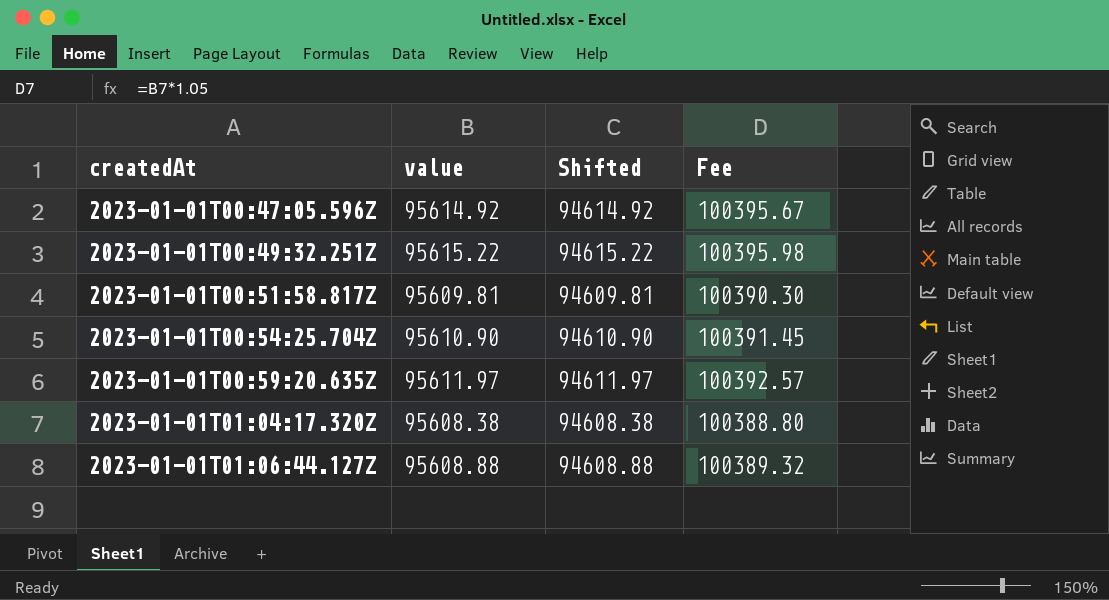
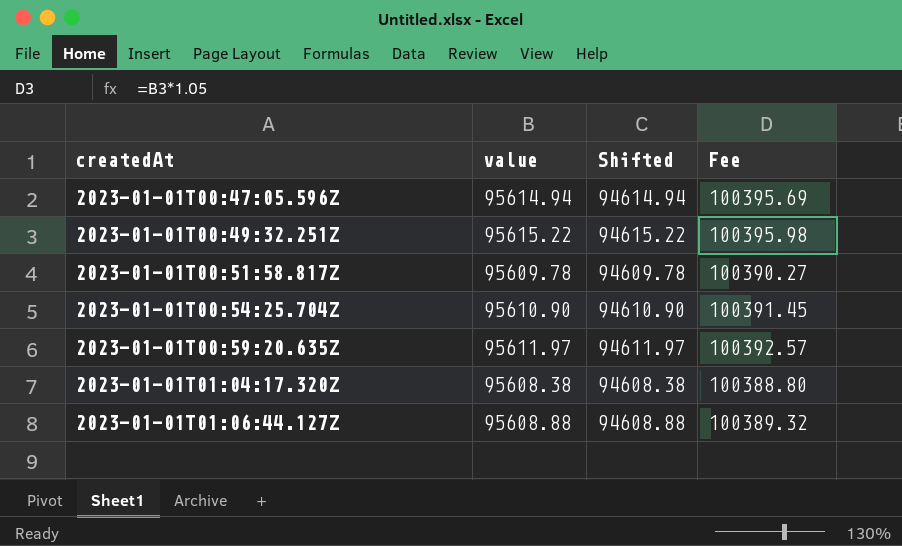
2023-01-01T00:47:05.596Z | value: 95614.92 -> 95614.94
2023-01-01T00:47:05.596Z | Shifted: 94614.92 -> 94614.94
2023-01-01T00:47:05.596Z | Fee: 100395.67 -> 100395.69
2023-01-01T00:51:58.817Z | value: 95609.81 -> 95609.78
2023-01-01T00:51:58.817Z | Shifted: 94609.81 -> 94609.78
2023-01-01T00:51:58.817Z | Fee: 100390.30 -> 100390.27

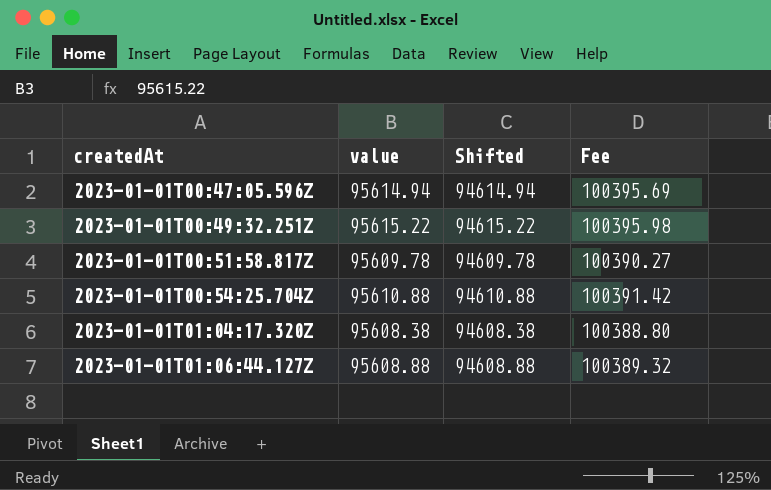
row 2023-01-01T00:59:20.635Z: 95611.97 | 94611.97 | 100392.57 -> none
2023-01-01T00:54:25.704Z | value: 95610.90 -> 95610.88
2023-01-01T00:54:25.704Z | Shifted: 94610.90 -> 94610.88
2023-01-01T00:54:25.704Z | Fee: 100391.45 -> 100391.42

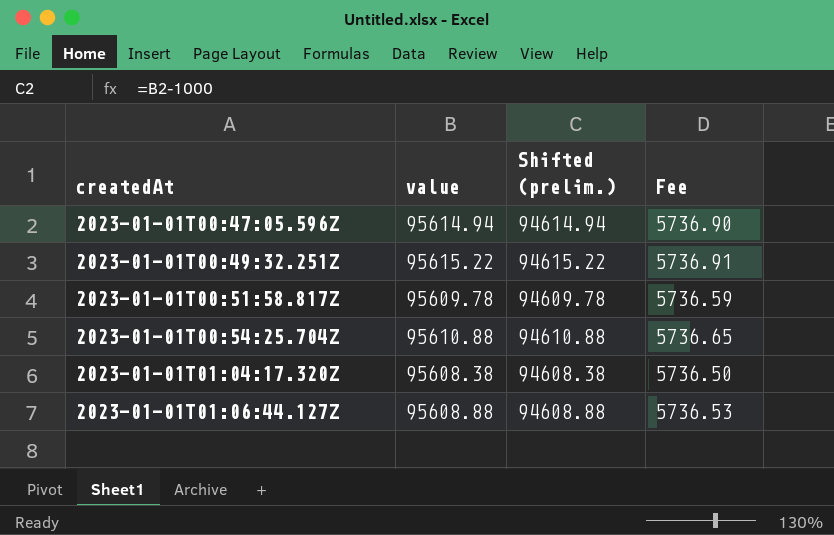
column name: Shifted -> Shifted (prelim.)
column Fee | formula: [value] * 1.05 -> [value] * 0.06

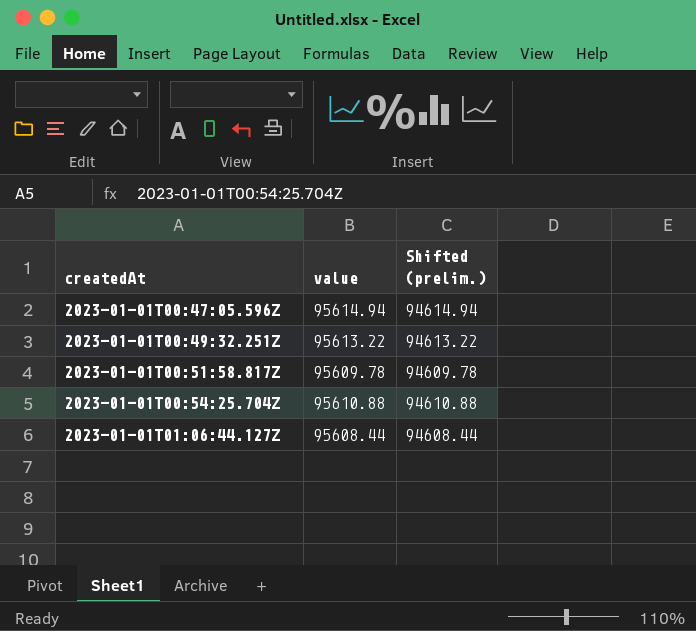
column Fee | formula: [value] * 0.06 -> none
row 2023-01-01T01:04:17.320Z: 95608.38 | 94608.38 | 5736.50 -> none
2023-01-01T00:49:32.251Z | value: 95615.22 -> 95613.22
2023-01-01T00:49:32.251Z | Shifted (prelim.): 94615.22 -> 94613.22
2023-01-01T01:06:44.127Z | value: 95608.88 -> 95608.44
2023-01-01T01:06:44.127Z | Shifted (prelim.): 94608.88 -> 94608.44

